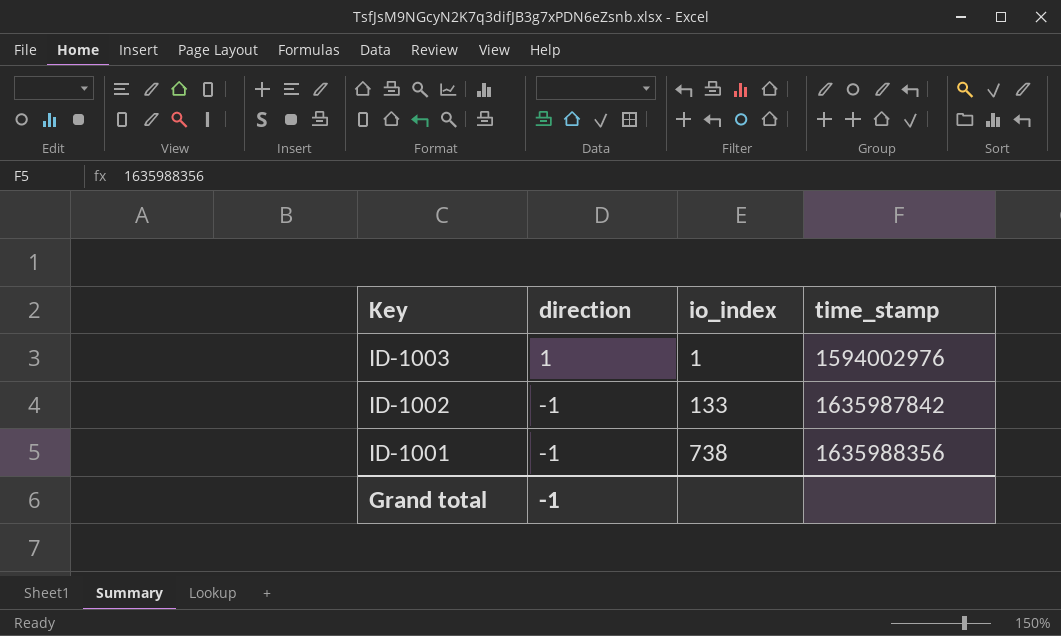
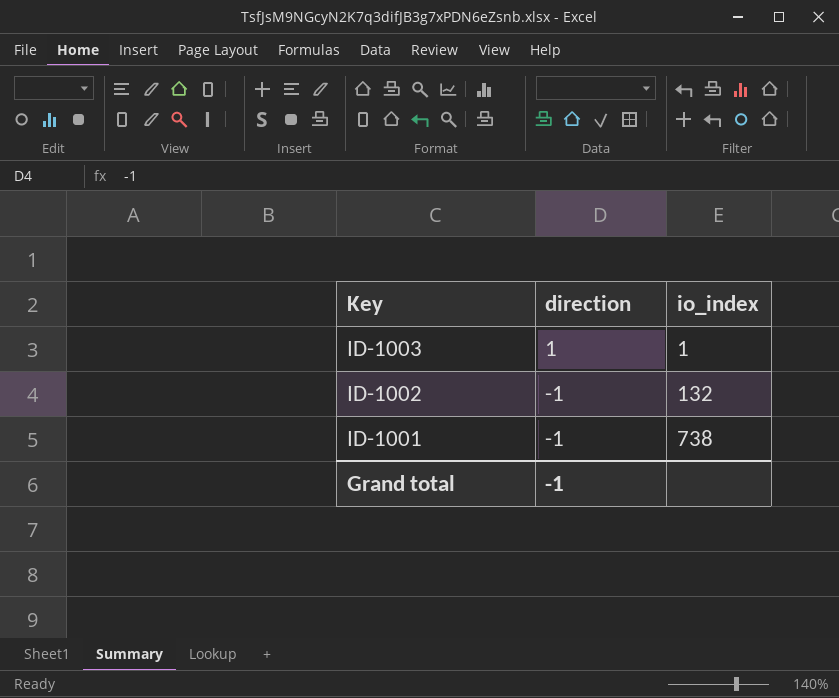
column time_stamp | position: 4 -> none
ID-1002 | io_index: 133 -> 132

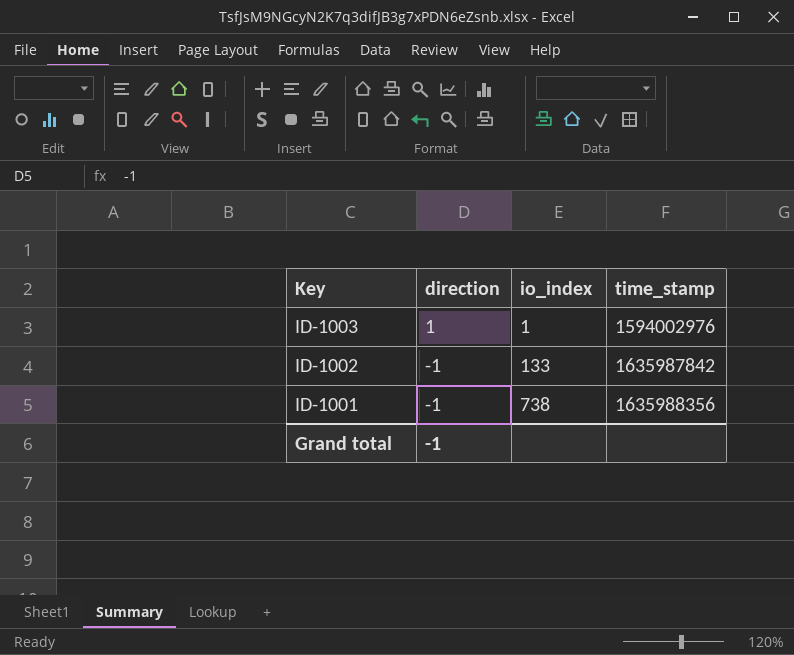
column time_stamp | position: none -> 4
ID-1002 | io_index: 132 -> 133

